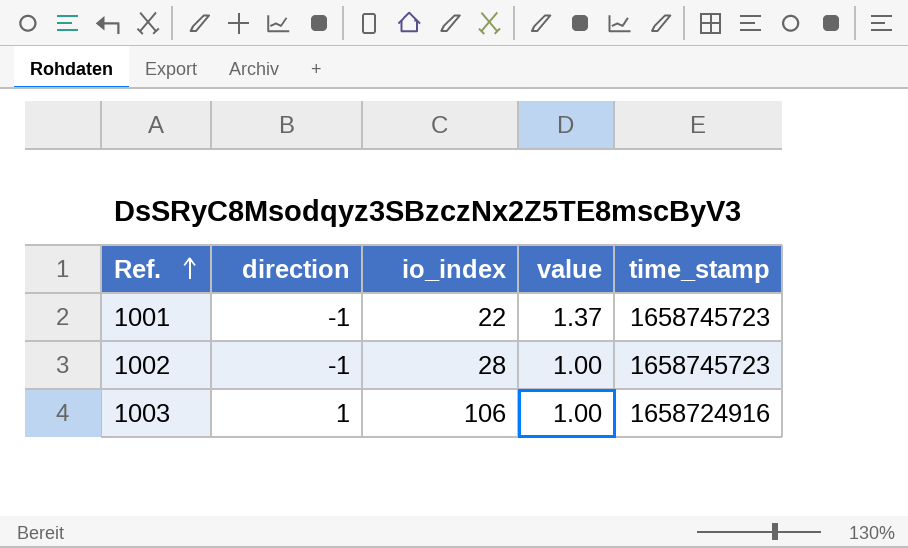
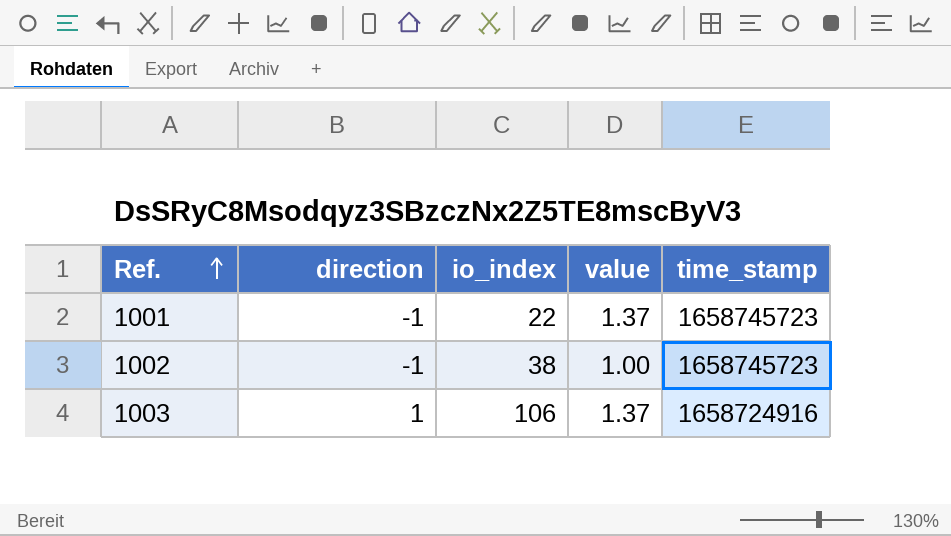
1002 | io_index: 28 -> 38
1003 | value: 1.00 -> 1.37

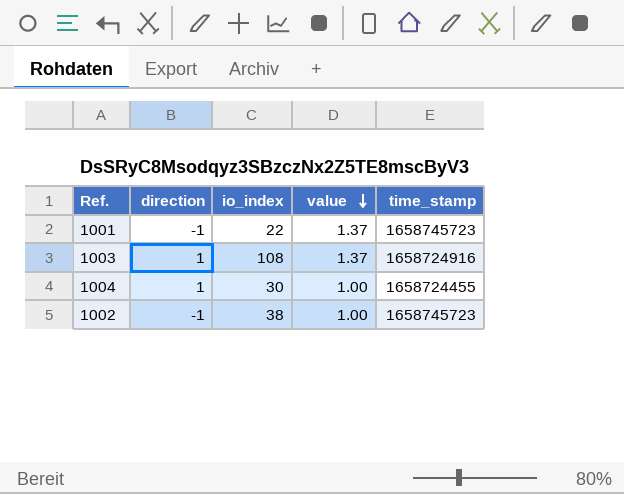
row order: Ref. ascending -> value descending
1003 | io_index: 106 -> 108
row 1004: none -> 1 | 30 | 1.00 | 1658724455

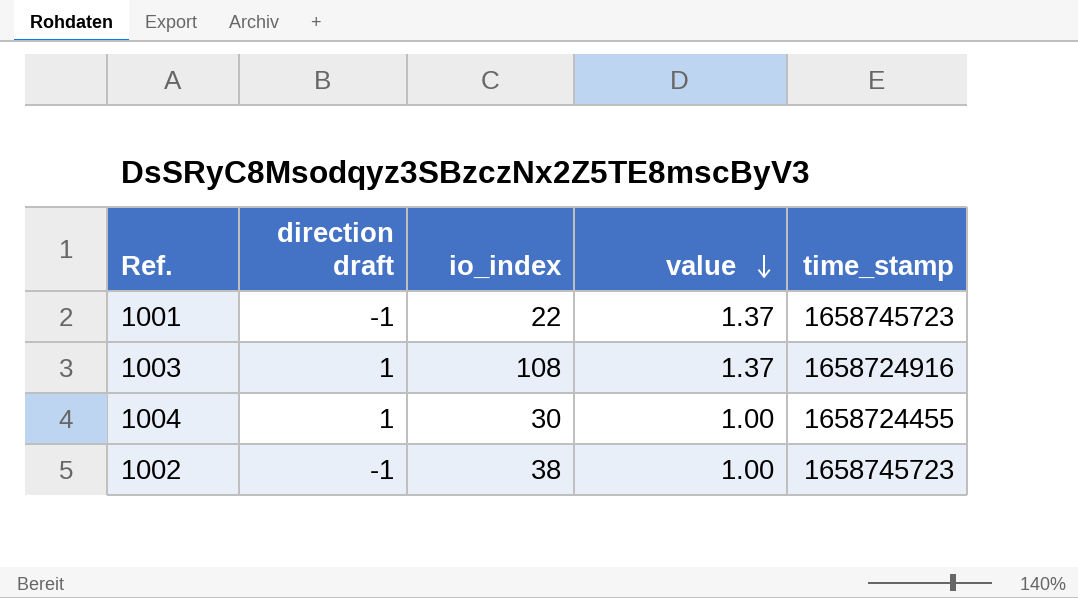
column name: direction -> direction draft

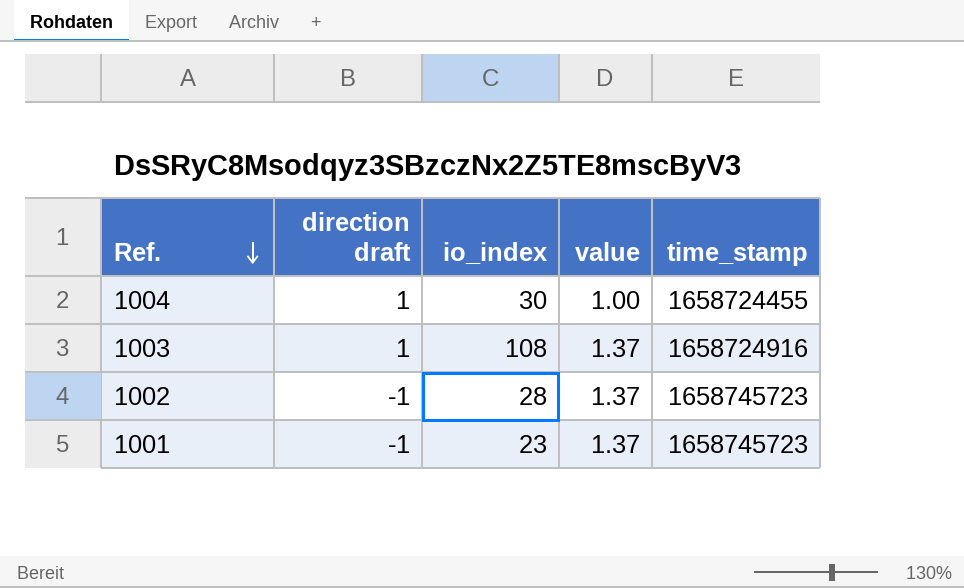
row order: value descending -> Ref. descending
1002 | io_index: 38 -> 28
1002 | value: 1.00 -> 1.37
1001 | io_index: 22 -> 23

